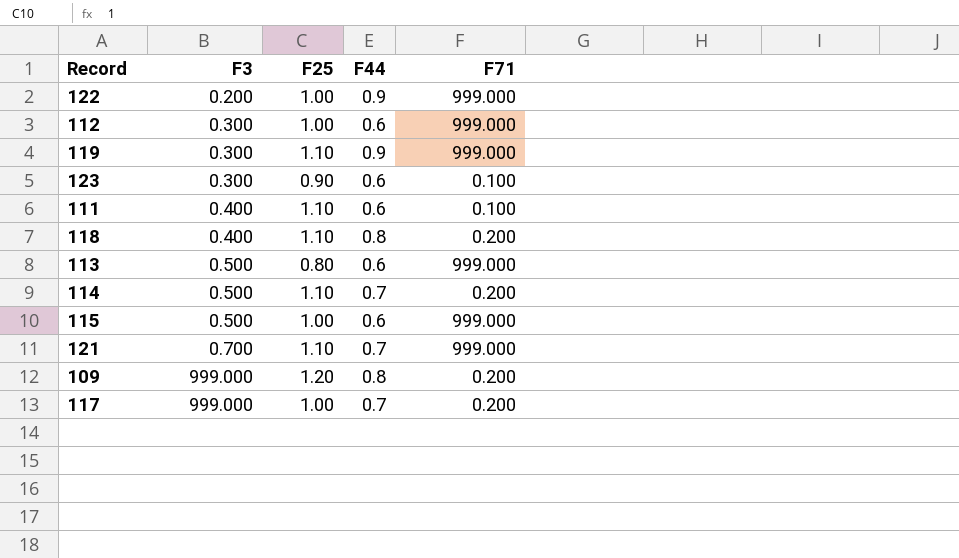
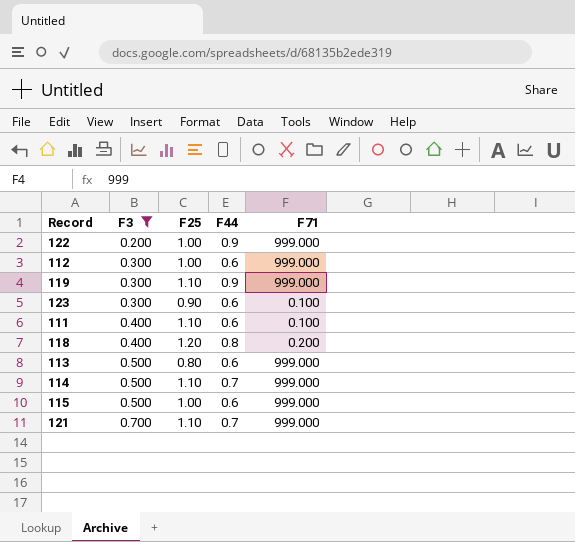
filter: none -> F3 != 999.000
118 | F25: 1.10 -> 1.20
114 | F71: 0.200 -> 999.000

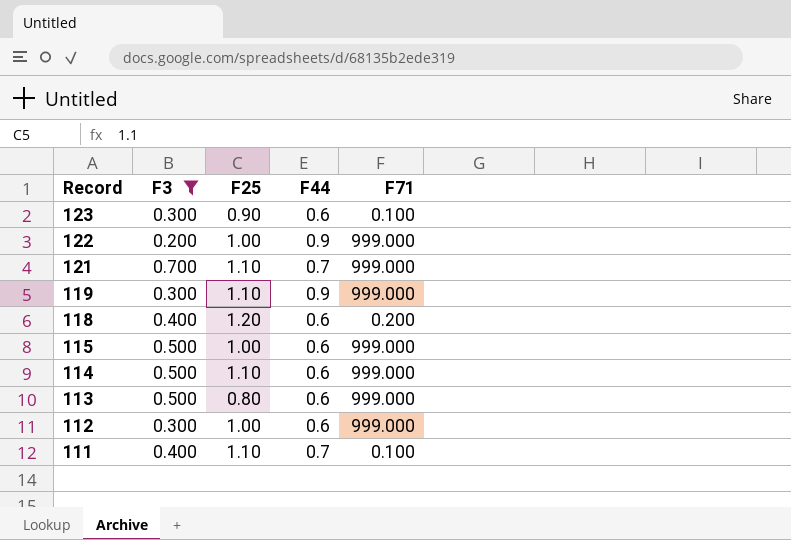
row order: F3 ascending -> Record descending
118 | F44: 0.8 -> 0.6
114 | F44: 0.7 -> 0.6
111 | F44: 0.6 -> 0.7

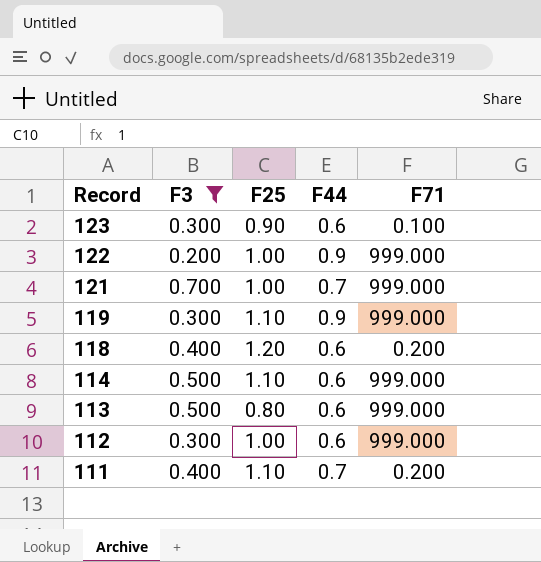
row 115: 0.500 | 1.00 | 0.6 | 999.000 -> none
121 | F25: 1.10 -> 1.00
111 | F71: 0.100 -> 0.200

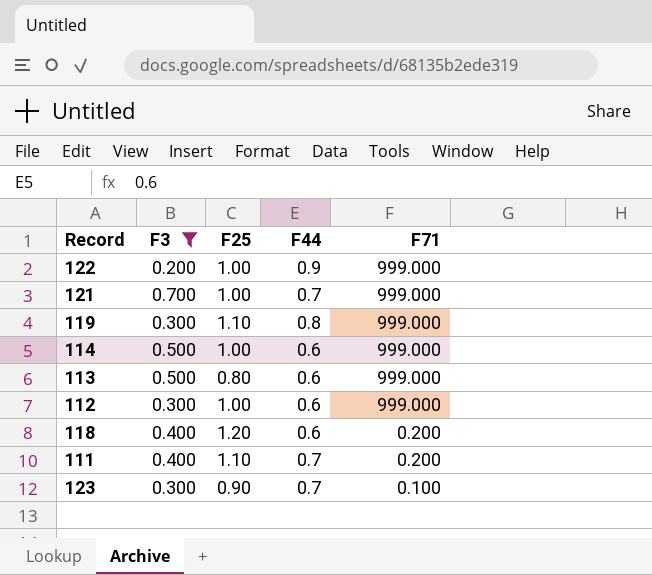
row order: Record descending -> F71 descending
119 | F44: 0.9 -> 0.8
114 | F25: 1.10 -> 1.00
123 | F44: 0.6 -> 0.7

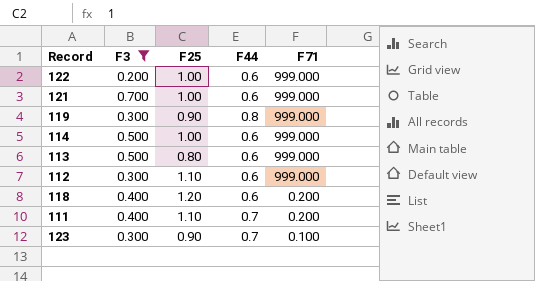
122 | F44: 0.9 -> 0.6
121 | F44: 0.7 -> 0.6
119 | F25: 1.10 -> 0.90
112 | F25: 1.00 -> 1.10

